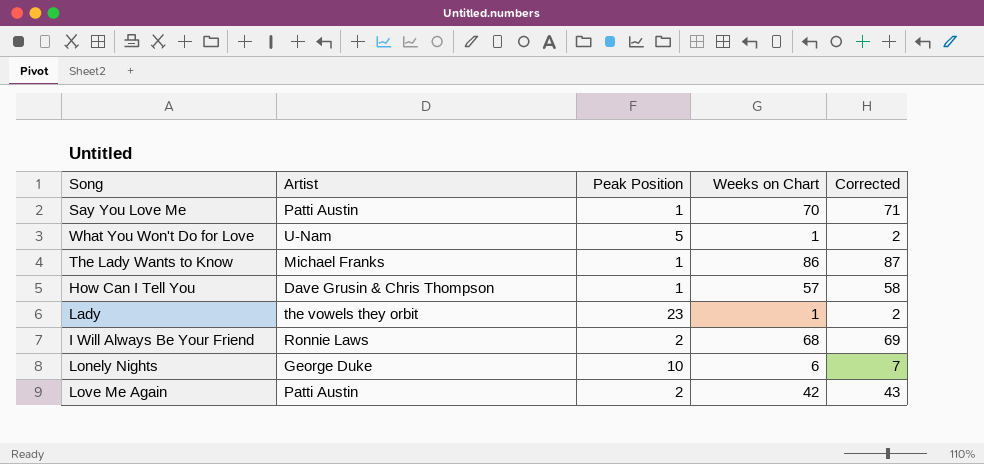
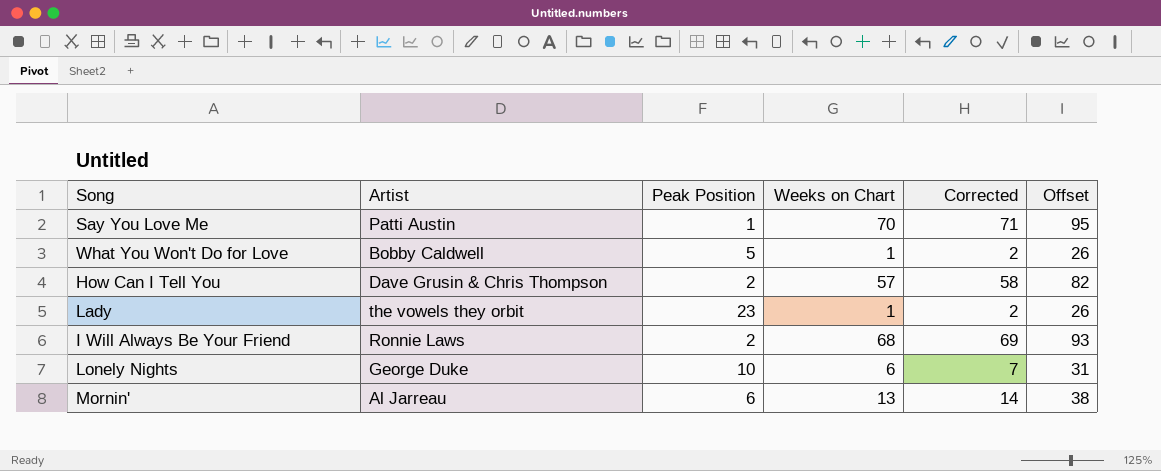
column Offset | formula: none -> [Weeks on Chart] + 25
row The Lady Wants to Know: Michael Franks | 1 | 86 | 87 -> none
row Love Me Again: Patti Austin | 2 | 42 | 43 -> none
What You Won't Do for Love | Artist: U-Nam -> Bobby Caldwell
How Can I Tell You | Peak Position: 1 -> 2
row Mornin': none -> Al Jarreau | 6 | 13 | 14 | 38

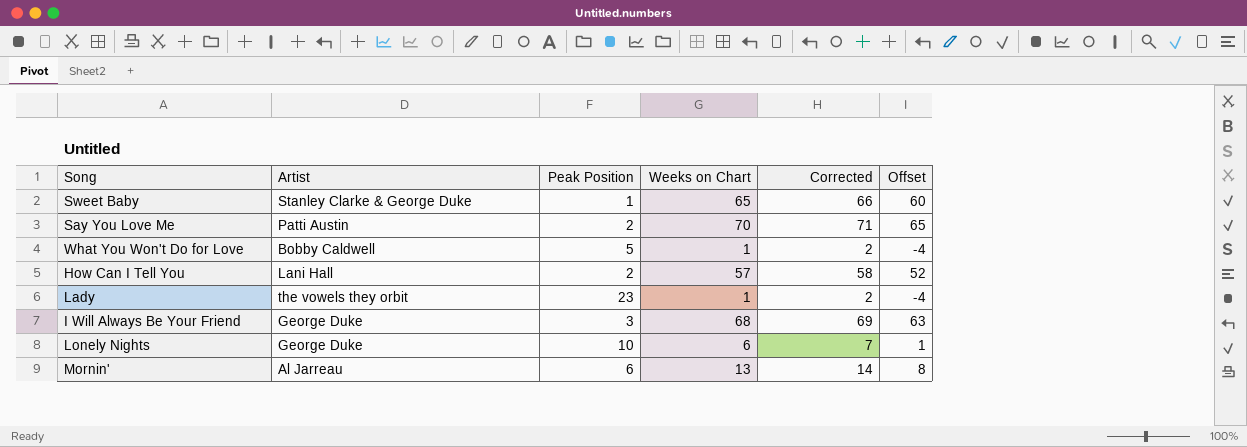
column Offset | formula: [Weeks on Chart] + 25 -> [Weeks on Chart] - 5
row Sweet Baby: none -> Stanley Clarke & George Duke | 1 | 65 | 66 | 60
Say You Love Me | Peak Position: 1 -> 2
How Can I Tell You | Artist: Dave Grusin & Chris Thompson -> Lani Hall
I Will Always Be Your Friend | Artist: Ronnie Laws -> George Duke
I Will Always Be Your Friend | Peak Position: 2 -> 3

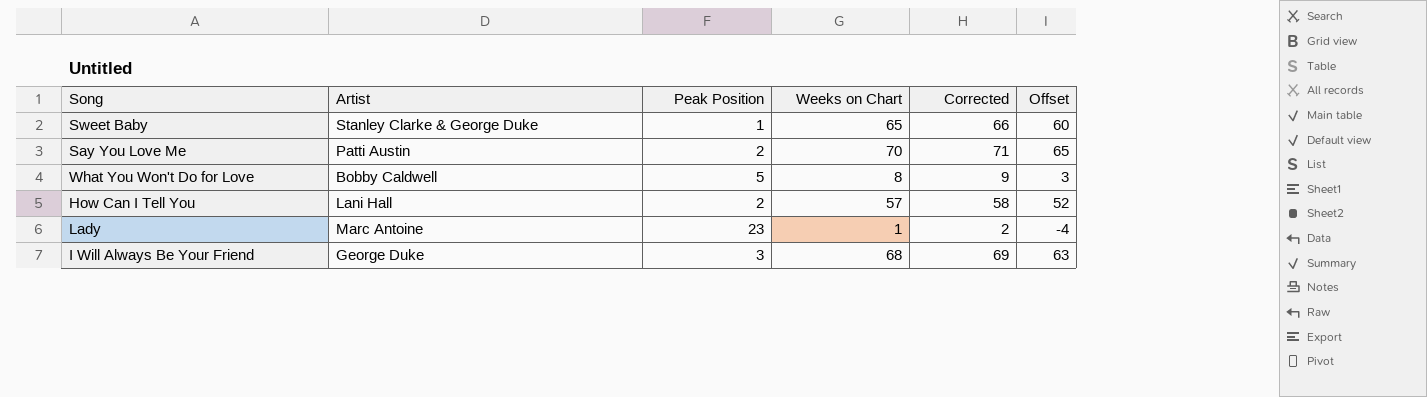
row Lonely Nights: George Duke | 10 | 6 | 7 | 1 -> none
row Mornin': Al Jarreau | 6 | 13 | 14 | 8 -> none
What You Won't Do for Love | Weeks on Chart: 1 -> 8
What You Won't Do for Love | Corrected: 2 -> 9
What You Won't Do for Love | Offset: -4 -> 3
Lady | Artist: the vowels they orbit -> Marc Antoine

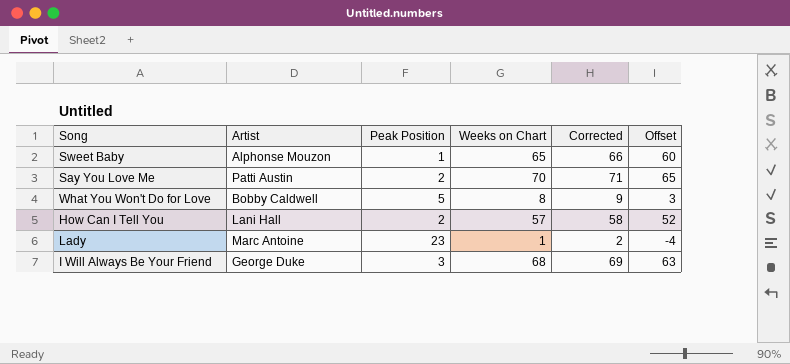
Sweet Baby | Artist: Stanley Clarke & George Duke -> Alphonse Mouzon

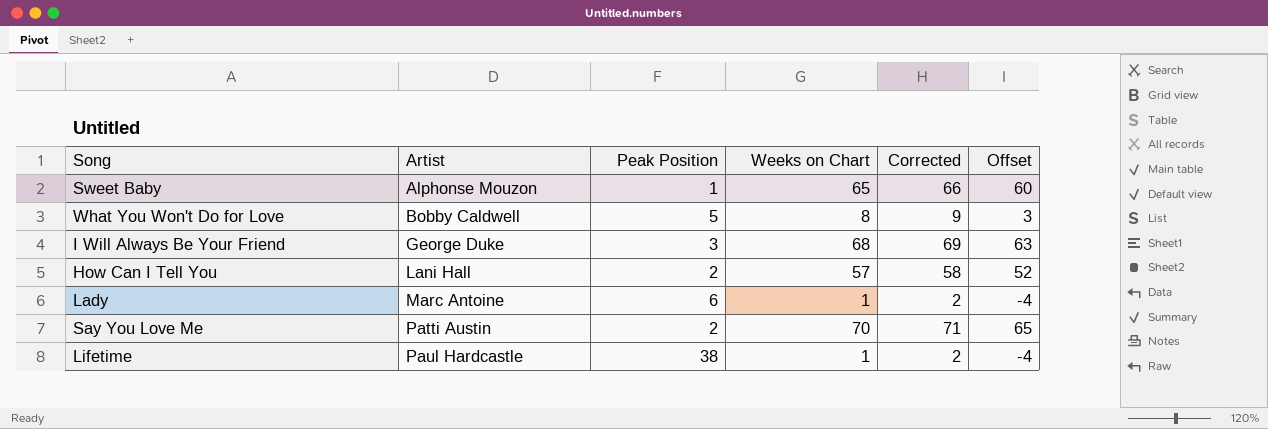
row order: none -> Artist ascending
Lady | Peak Position: 23 -> 6
row Lifetime: none -> Paul Hardcastle | 38 | 1 | 2 | -4

